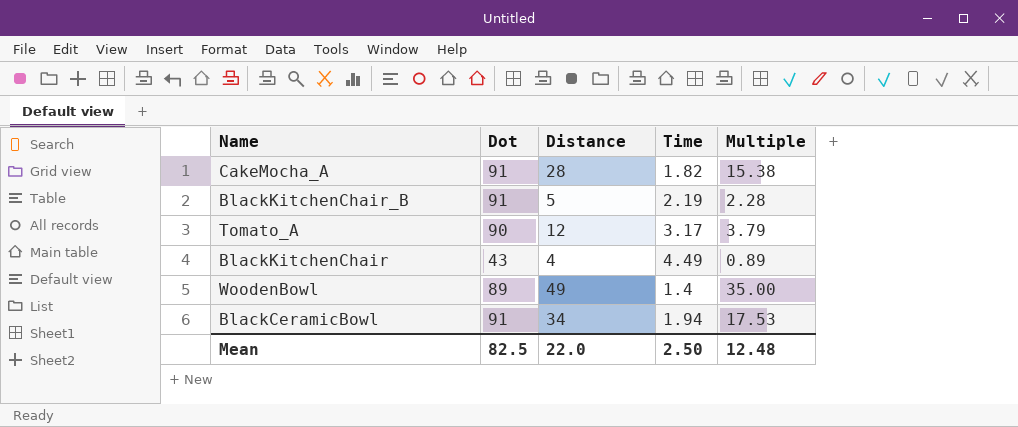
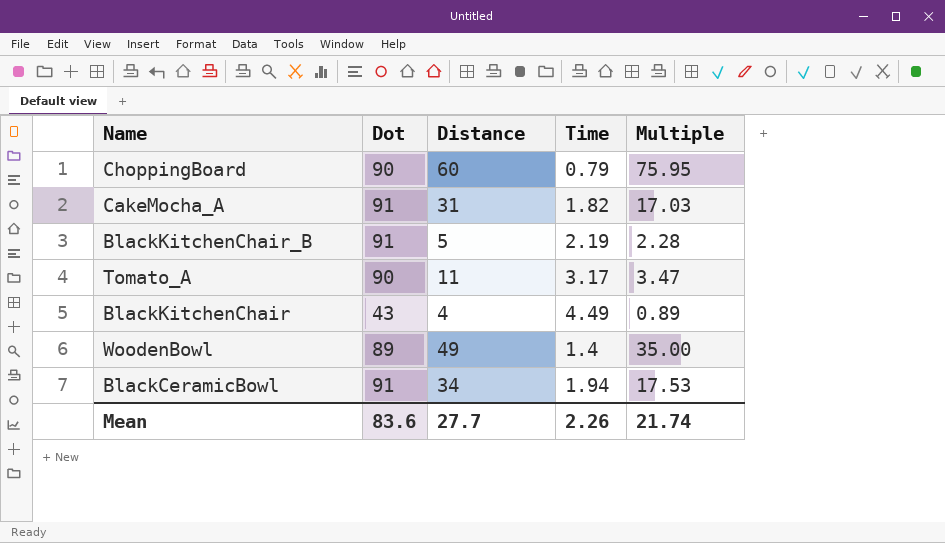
row ChoppingBoard: none -> 90 | 60 | 0.79 | 75.95
CakeMocha_A | Distance: 28 -> 31
CakeMocha_A | Multiple: 15.38 -> 17.03
Tomato_A | Distance: 12 -> 11
Tomato_A | Multiple: 3.79 -> 3.47
Mean | Dot: 82.5 -> 83.6
Mean | Distance: 22.0 -> 27.7
Mean | Time: 2.50 -> 2.26
Mean | Multiple: 12.48 -> 21.74

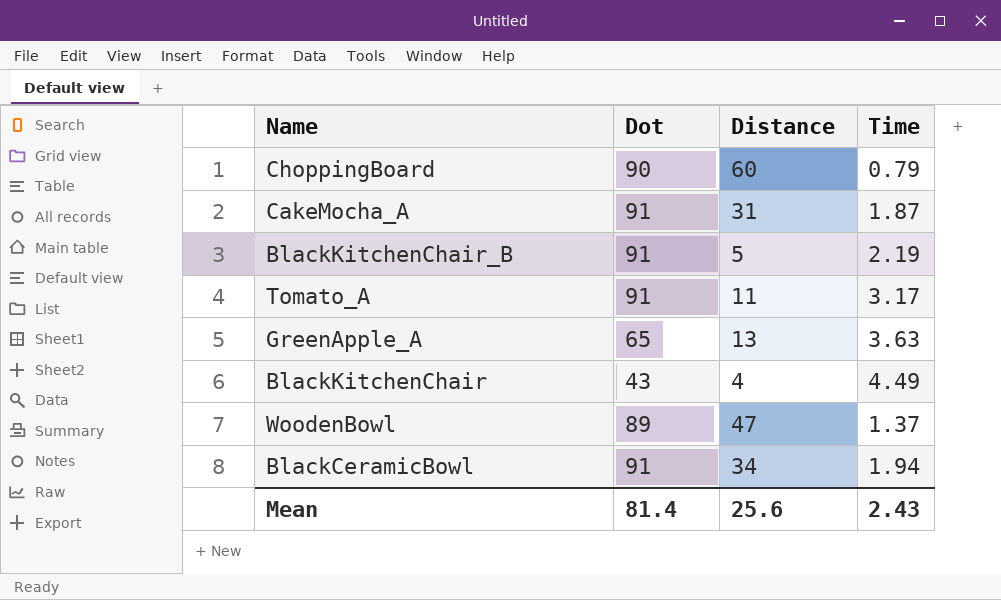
column Multiple | formula: [Distance] / [Time] -> none
CakeMocha_A | Time: 1.82 -> 1.87
Tomato_A | Dot: 90 -> 91
row GreenApple_A: none -> 65 | 13 | 3.63
WoodenBowl | Distance: 49 -> 47
WoodenBowl | Time: 1.4 -> 1.37
Mean | Dot: 83.6 -> 81.4
Mean | Distance: 27.7 -> 25.6
Mean | Time: 2.26 -> 2.43

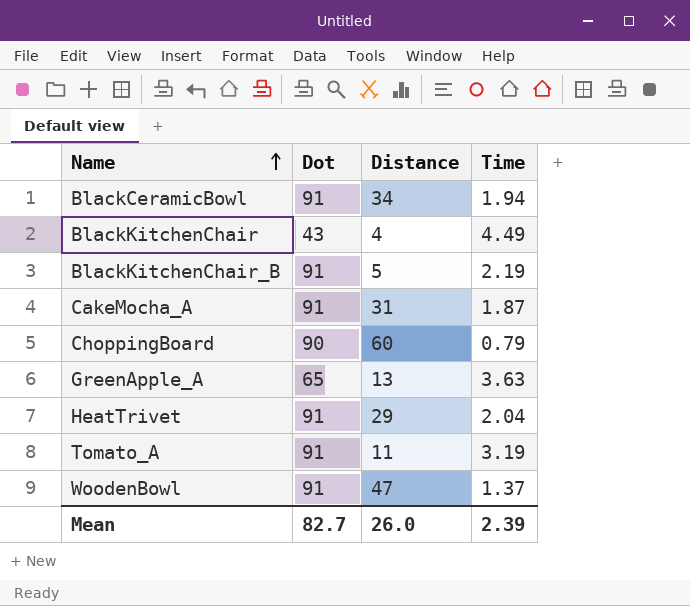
row order: none -> Name ascending
row HeatTrivet: none -> 91 | 29 | 2.04
Tomato_A | Time: 3.17 -> 3.19
WoodenBowl | Dot: 89 -> 91
Mean | Dot: 81.4 -> 82.7
Mean | Distance: 25.6 -> 26.0
Mean | Time: 2.43 -> 2.39

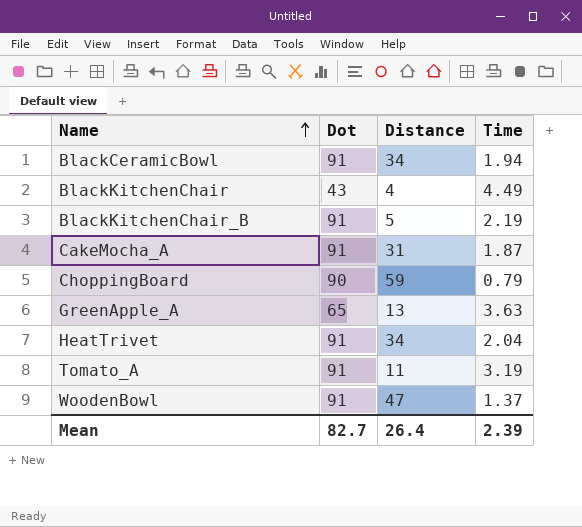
ChoppingBoard | Distance: 60 -> 59
HeatTrivet | Distance: 29 -> 34
Mean | Distance: 26.0 -> 26.4

